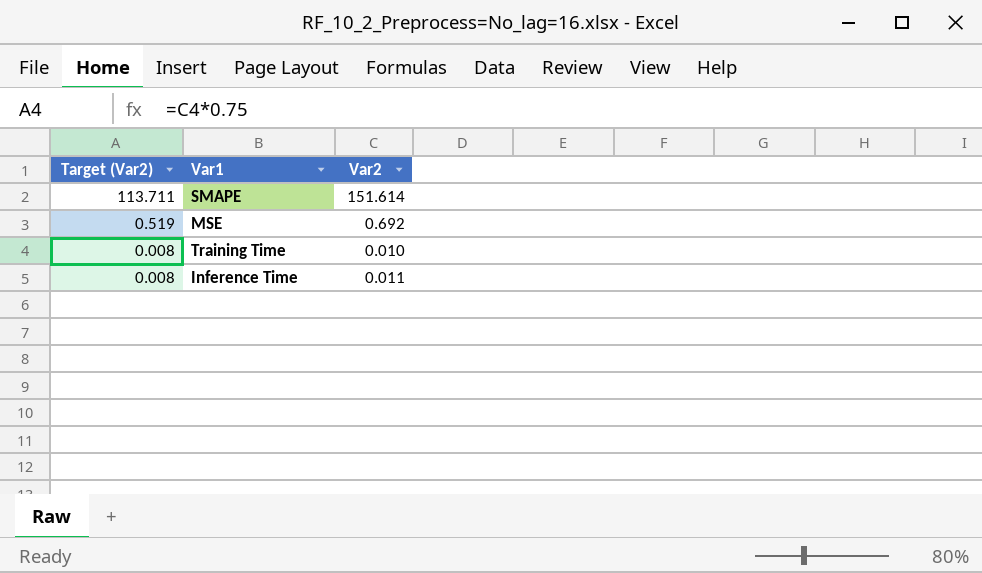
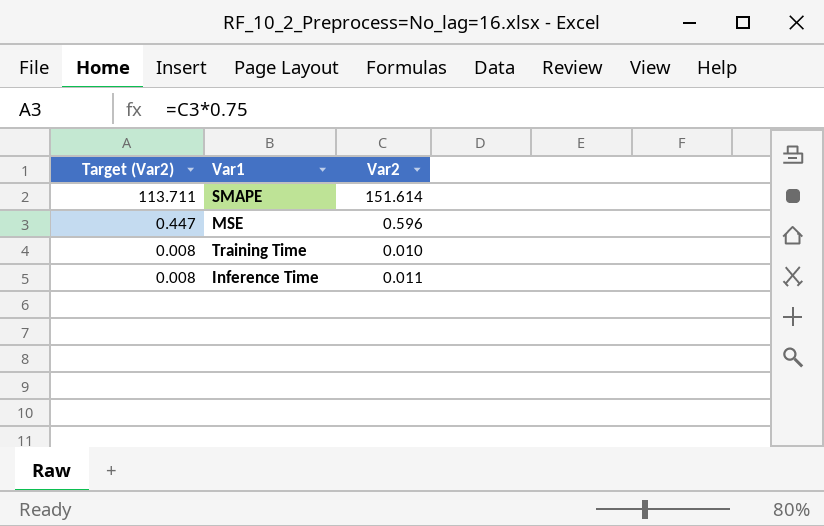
MSE | Target (Var2): 0.519 -> 0.447
MSE | Var2: 0.692 -> 0.596

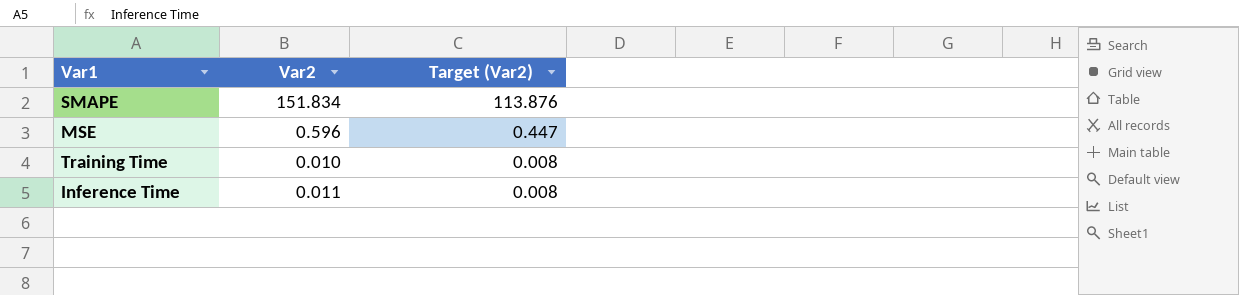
column Target (Var2) | position: 1 -> 3
SMAPE | Var2: 151.614 -> 151.834
SMAPE | Target (Var2): 113.711 -> 113.876

